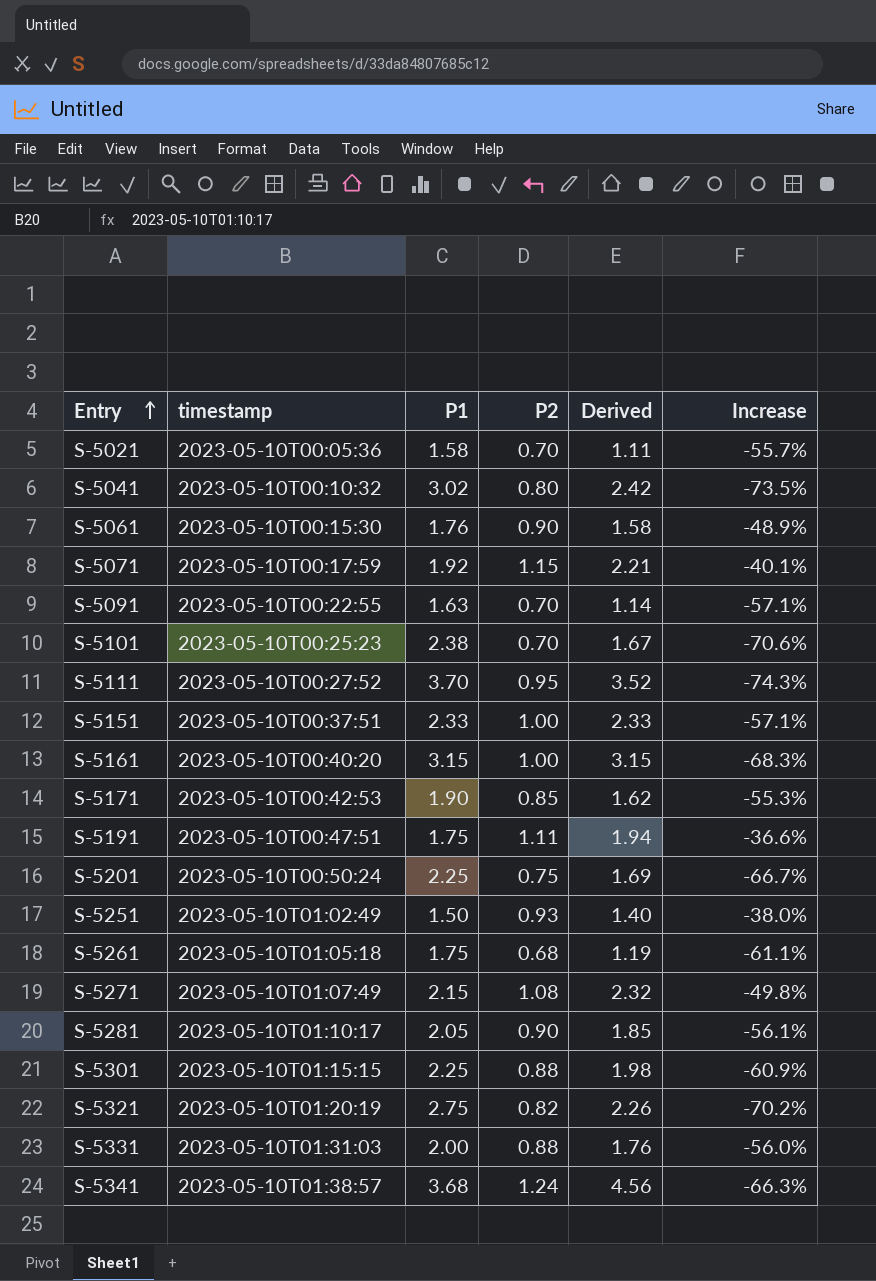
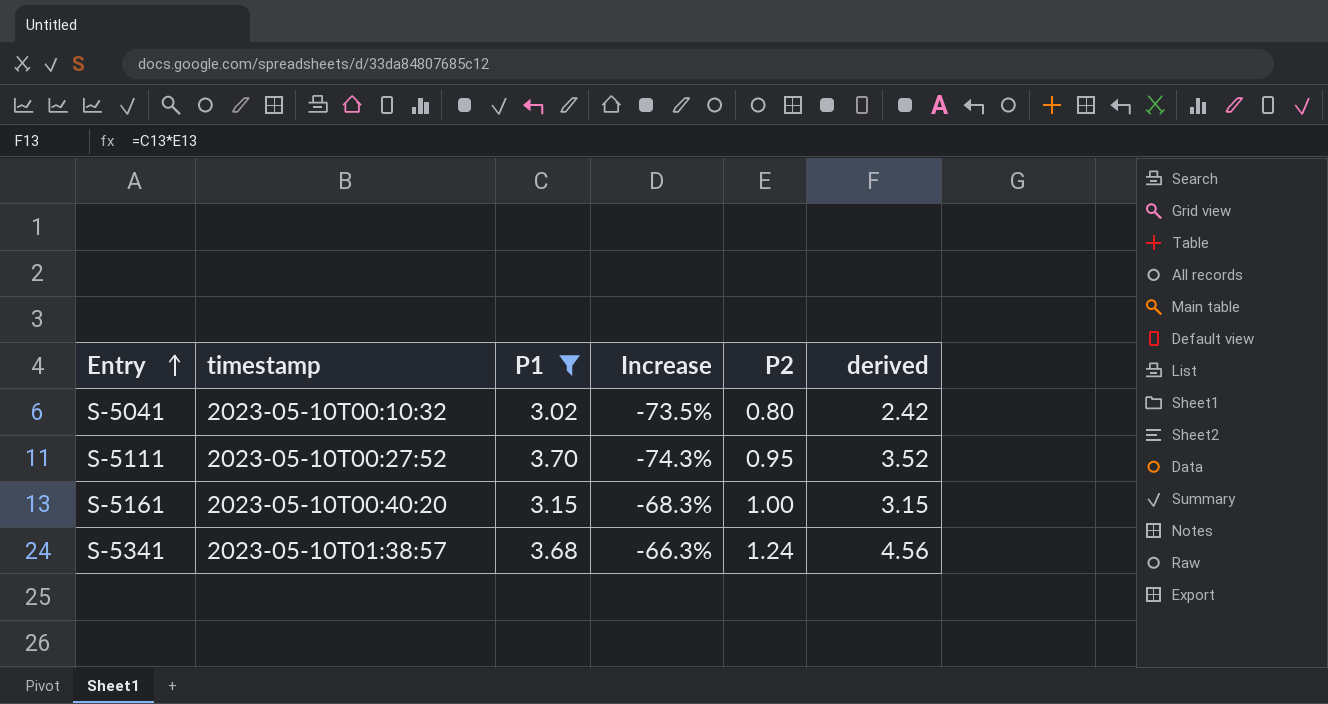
filter: none -> P1 >= 3.02
column Increase | position: 6 -> 4
column name: Derived -> derived

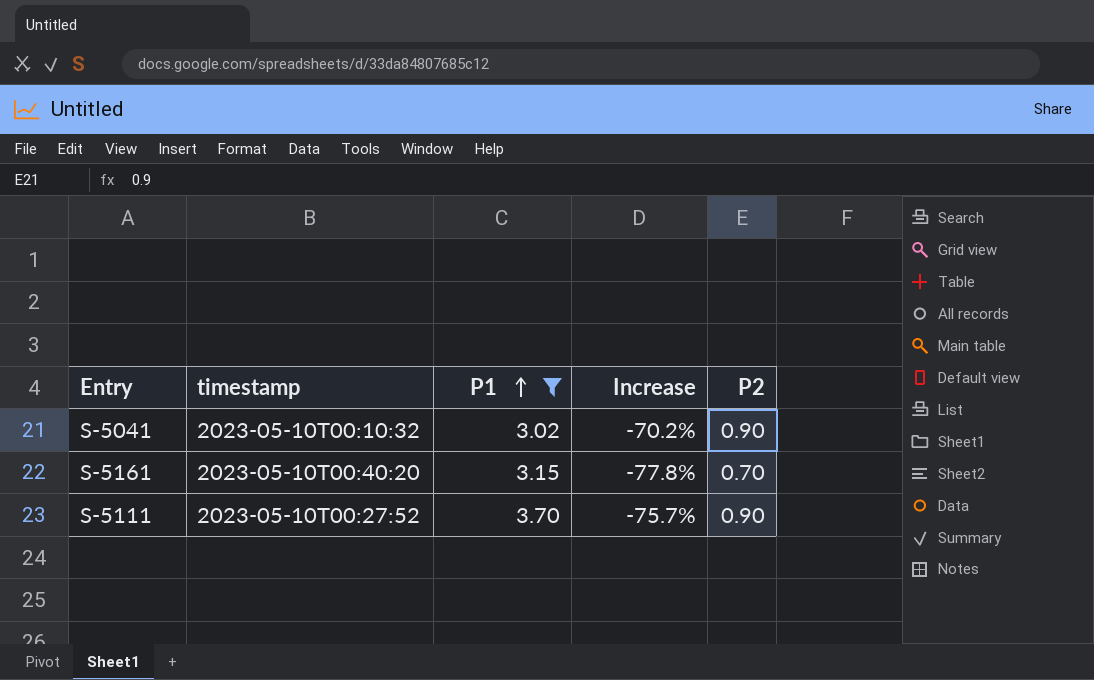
row order: Entry ascending -> P1 ascending
column derived | formula: [P1] * [P2] -> none
row S-5341: 2023-05-10T01:38:57 | 3.68 | -66.3% | 1.24 | 4.56 -> none
S-5041 | Increase: -73.5% -> -70.2%
S-5041 | P2: 0.80 -> 0.90
S-5161 | Increase: -68.3% -> -77.8%
S-5161 | P2: 1.00 -> 0.70
S-5111 | Increase: -74.3% -> -75.7%
S-5111 | P2: 0.95 -> 0.90

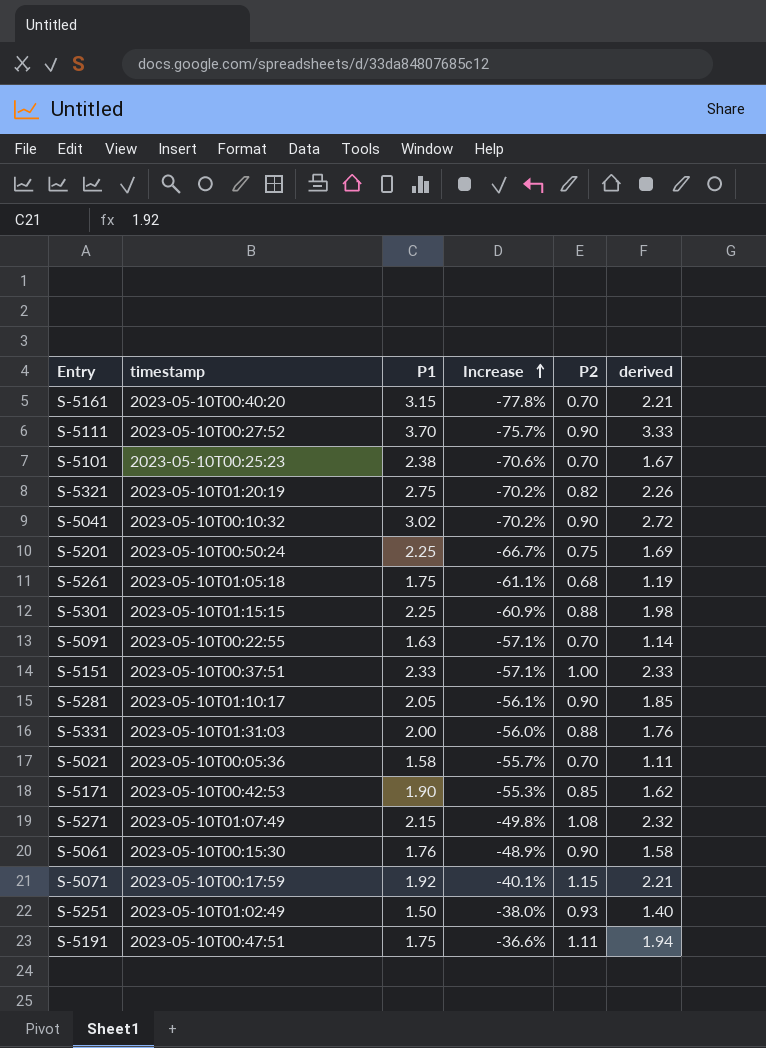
filter: P1 >= 3.02 -> none
row order: P1 ascending -> Increase ascending
column derived | formula: none -> [P1] * [P2]

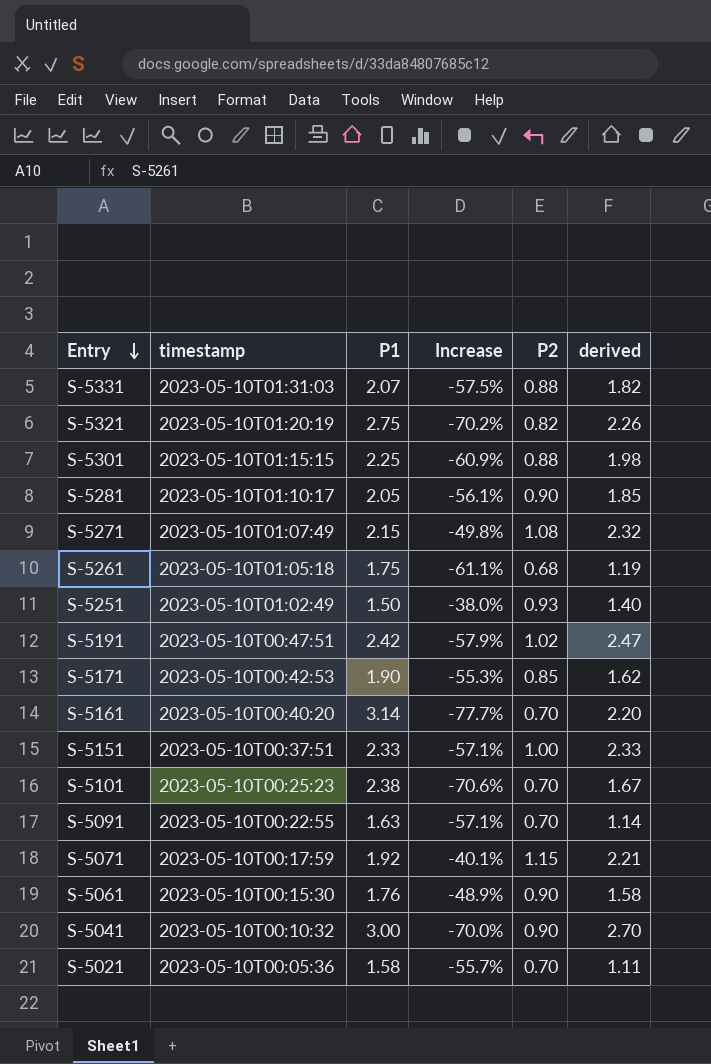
row order: Increase ascending -> Entry descending
row S-5111: 2023-05-10T00:27:52 | 3.70 | -75.7% | 0.90 | 3.33 -> none
row S-5201: 2023-05-10T00:50:24 | 2.25 | -66.7% | 0.75 | 1.69 -> none
S-5331 | P1: 2.00 -> 2.07
S-5331 | Increase: -56.0% -> -57.5%
S-5331 | derived: 1.76 -> 1.82
S-5191 | P1: 1.75 -> 2.42
S-5191 | Increase: -36.6% -> -57.9%
S-5191 | P2: 1.11 -> 1.02
S-5191 | derived: 1.94 -> 2.47
S-5161 | P1: 3.15 -> 3.14
S-5161 | Increase: -77.8% -> -77.7%
S-5161 | derived: 2.21 -> 2.20
S-5041 | P1: 3.02 -> 3.00
S-5041 | Increase: -70.2% -> -70.0%
S-5041 | derived: 2.72 -> 2.70

